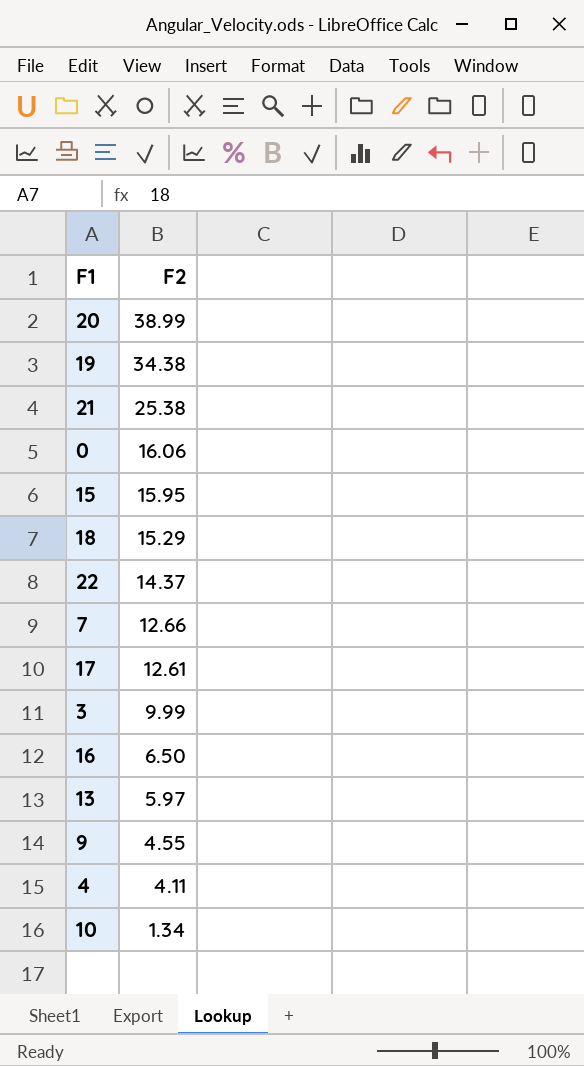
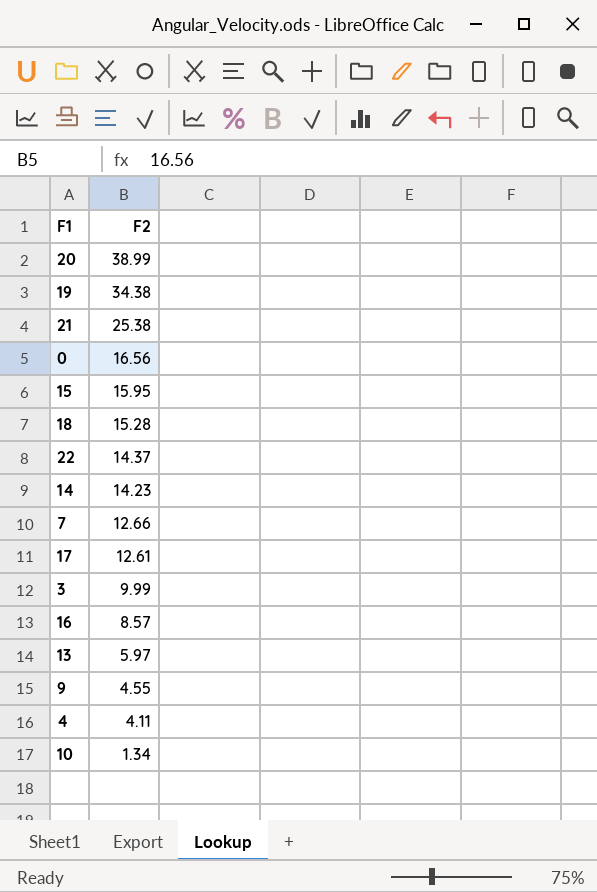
0 | F2: 16.06 -> 16.56
18 | F2: 15.29 -> 15.28
row 14: none -> 14.23
16 | F2: 6.50 -> 8.57

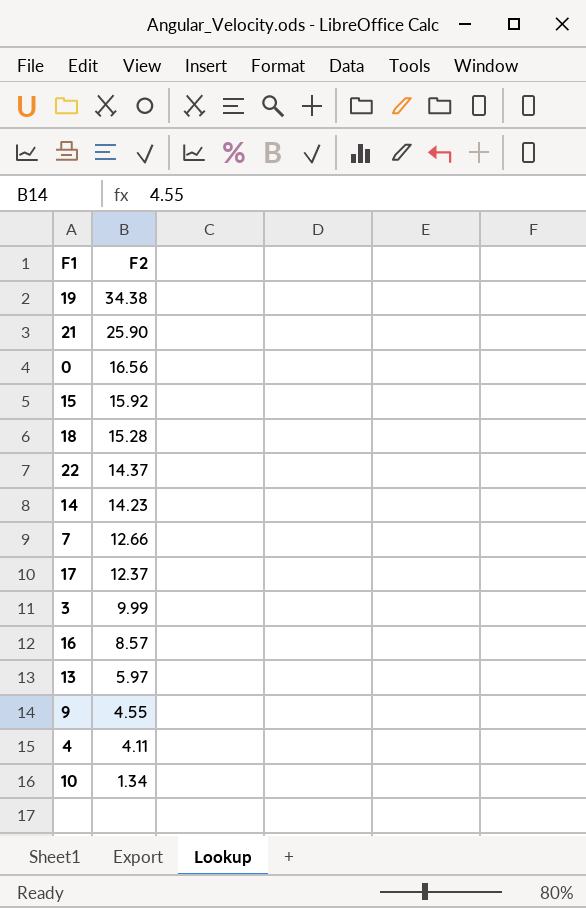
row 20: 38.99 -> none
21 | F2: 25.38 -> 25.90
15 | F2: 15.95 -> 15.92
17 | F2: 12.61 -> 12.37

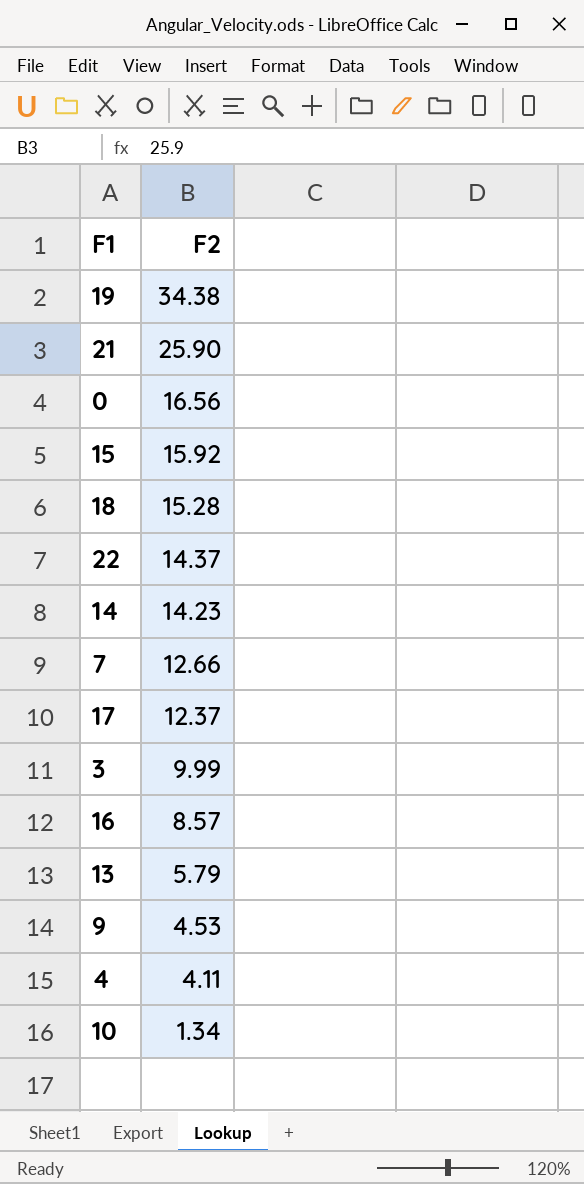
13 | F2: 5.97 -> 5.79
9 | F2: 4.55 -> 4.53

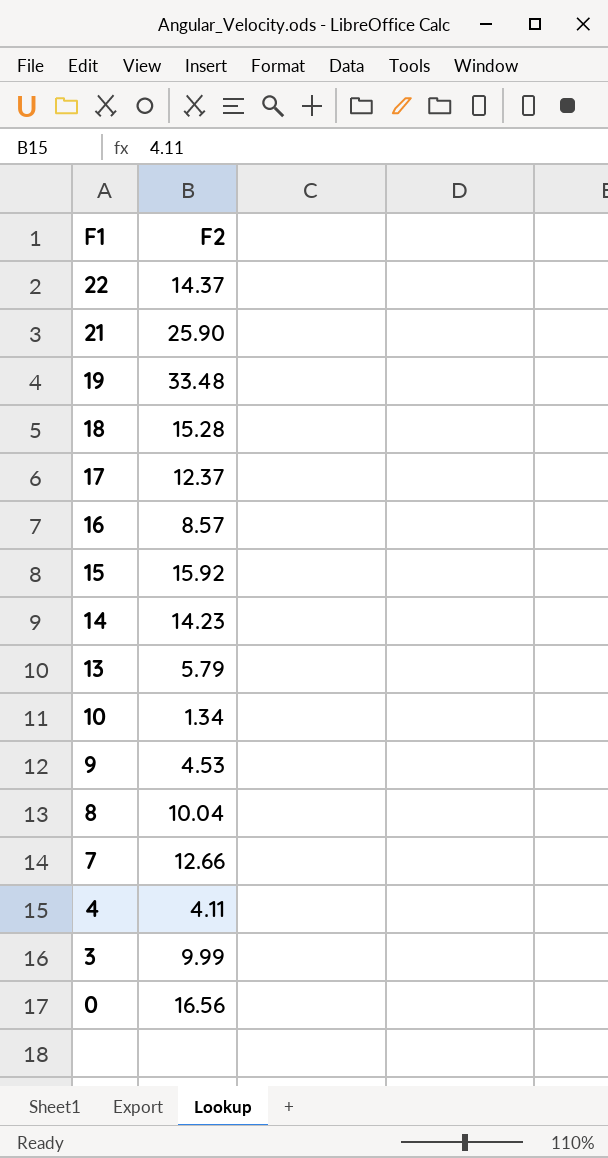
row order: F2 descending -> F1 descending
19 | F2: 34.38 -> 33.48
row 8: none -> 10.04

